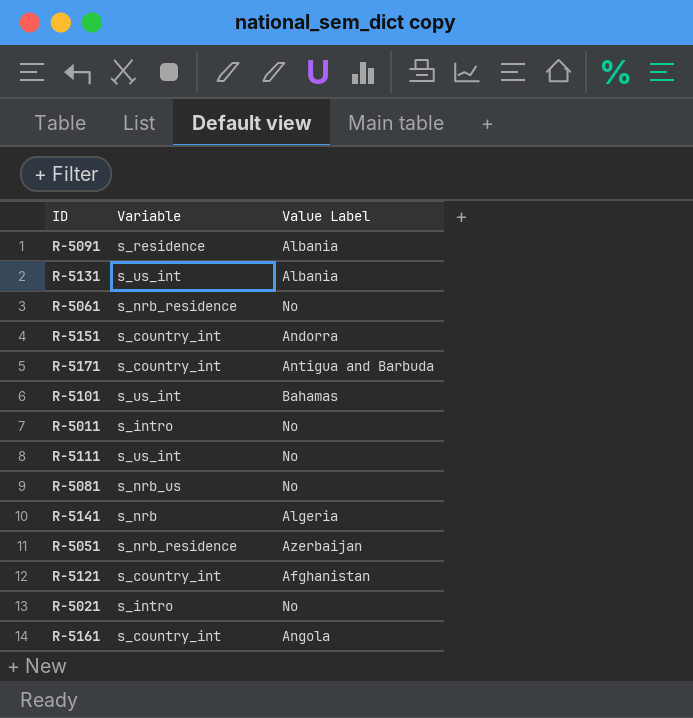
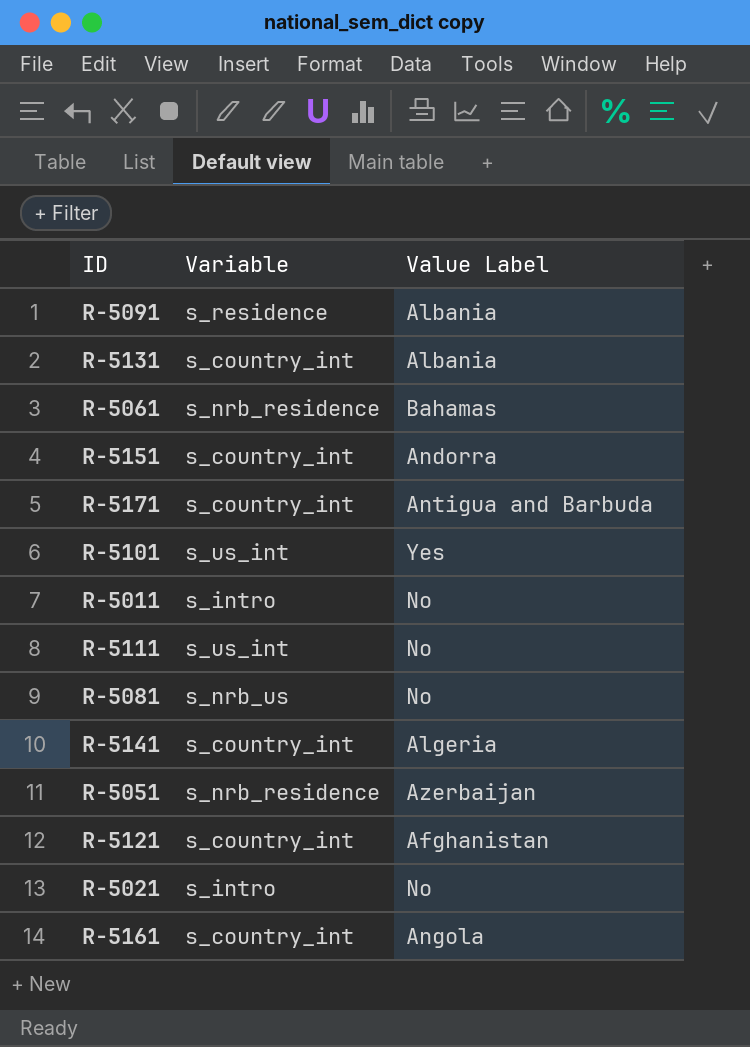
R-5131 | Variable: s_us_int -> s_country_int
R-5061 | Value Label: No -> Bahamas
R-5101 | Value Label: Bahamas -> Yes
R-5141 | Variable: s_nrb -> s_country_int

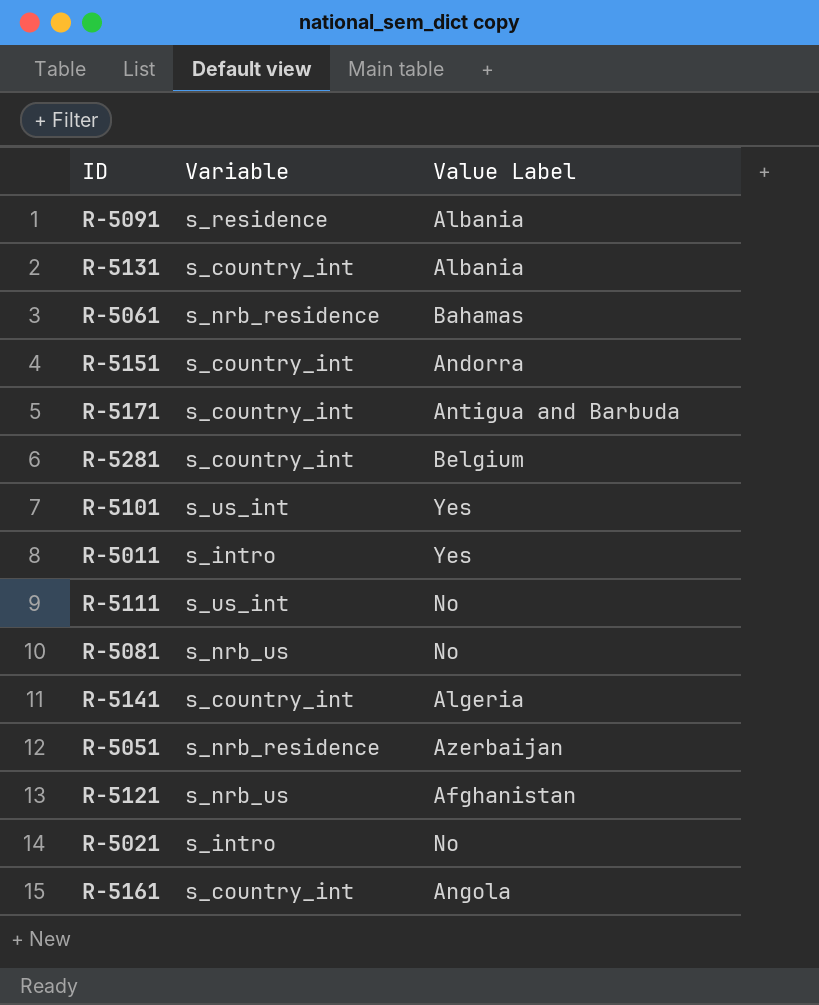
row R-5281: none -> s_country_int | Belgium
R-5011 | Value Label: No -> Yes
R-5121 | Variable: s_country_int -> s_nrb_us

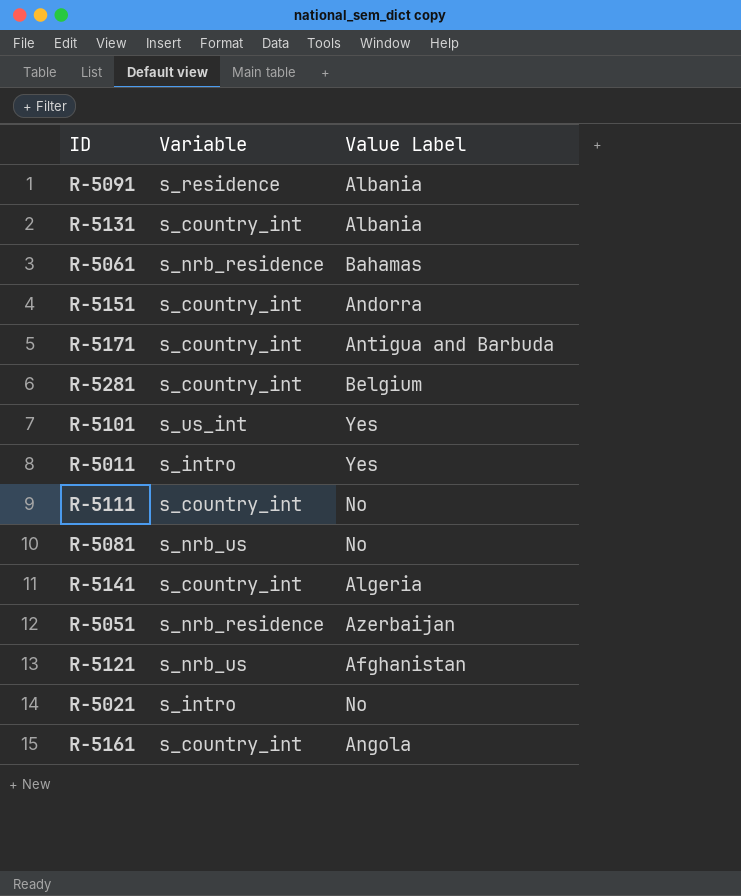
R-5111 | Variable: s_us_int -> s_country_int

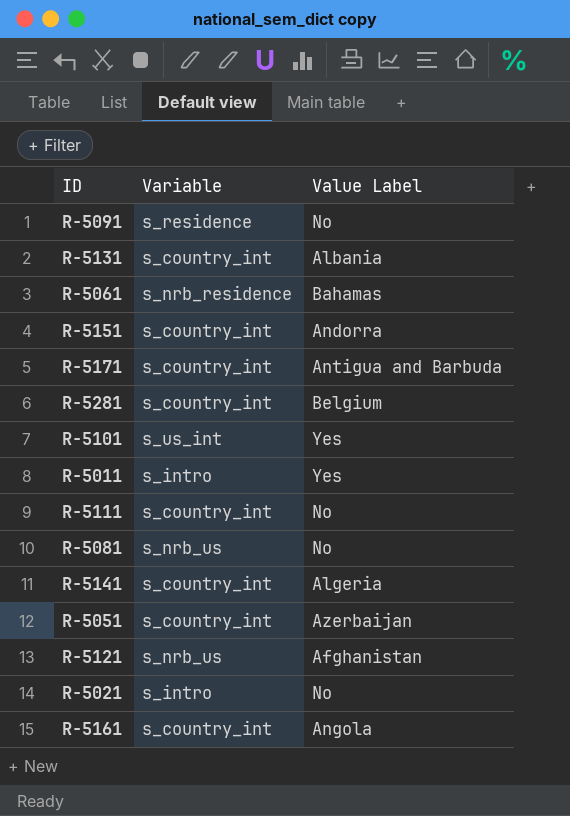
R-5091 | Value Label: Albania -> No
R-5051 | Variable: s_nrb_residence -> s_country_int

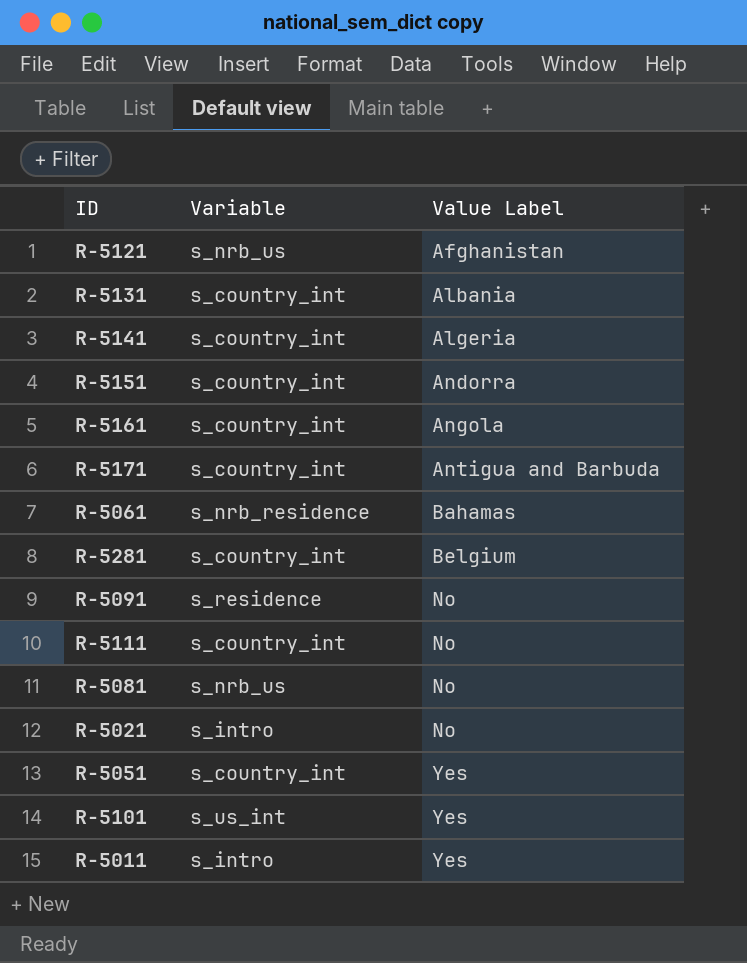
row order: none -> Value Label ascending
R-5051 | Value Label: Azerbaijan -> Yes

